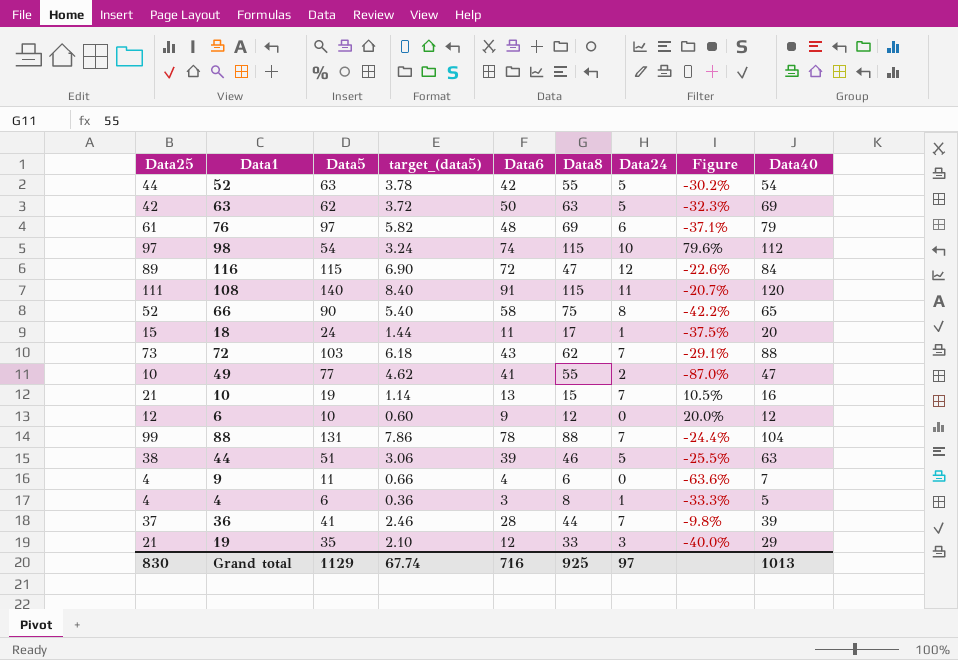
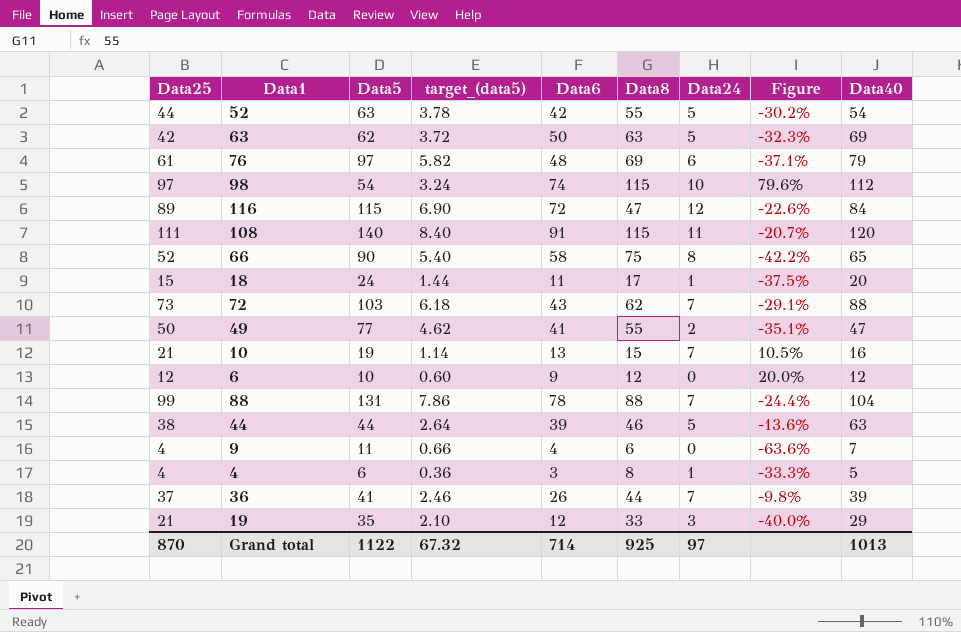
49 | Data25: 10 -> 50
49 | Figure: -87.0% -> -35.1%
44 | Data5: 51 -> 44
44 | target_(data5): 3.06 -> 2.64
44 | Figure: -25.5% -> -13.6%
36 | Data6: 28 -> 26
Grand total | Data25: 830 -> 870
Grand total | Data5: 1129 -> 1122
Grand total | target_(data5): 67.74 -> 67.32
Grand total | Data6: 716 -> 714

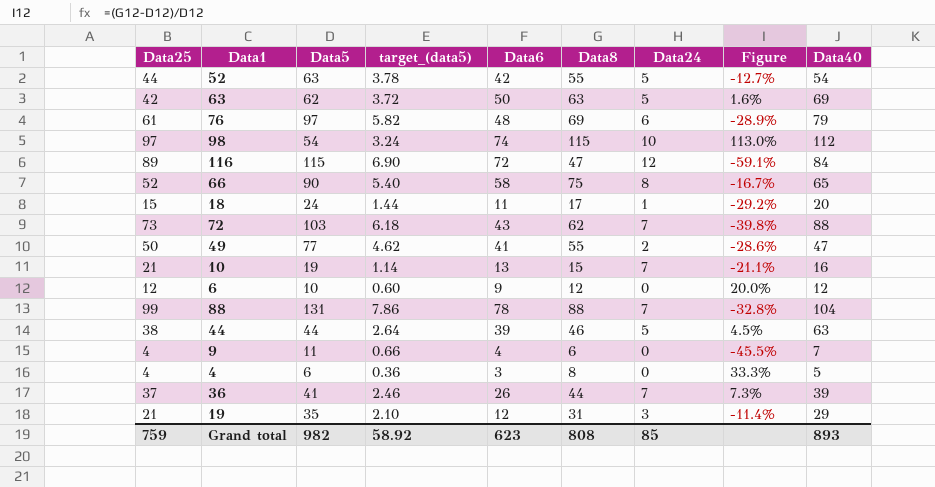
column Figure | formula: ([Data25] - [Data5]) / [Data5] -> ([Data8] - [Data5]) / [Data5]
row 108: 111 | 140 | 8.40 | 91 | 115 | 11 | -20.7% | 120 -> none
4 | Data24: 1 -> 0
19 | Data8: 33 -> 31
Grand total | Data25: 870 -> 759
Grand total | Data5: 1122 -> 982
Grand total | target_(data5): 67.32 -> 58.92
Grand total | Data6: 714 -> 623
Grand total | Data8: 925 -> 808
Grand total | Data24: 97 -> 85
Grand total | Data40: 1013 -> 893

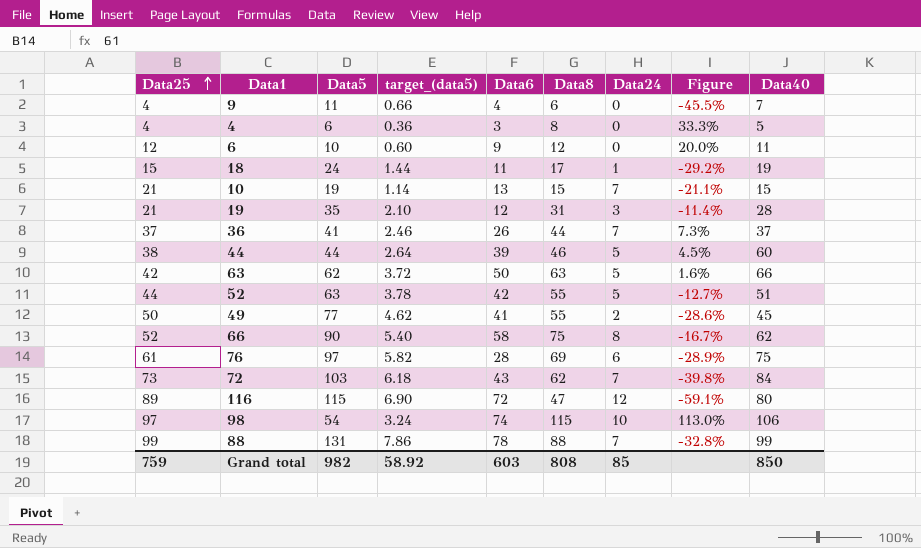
row order: none -> Data25 ascending
6 | Data40: 12 -> 11
18 | Data40: 20 -> 19
10 | Data40: 16 -> 15
19 | Data40: 29 -> 28
36 | Data40: 39 -> 37
44 | Data40: 63 -> 60
63 | Data40: 69 -> 66
52 | Data40: 54 -> 51
49 | Data40: 47 -> 45
66 | Data40: 65 -> 62
76 | Data6: 48 -> 28
76 | Data40: 79 -> 75
72 | Data40: 88 -> 84
116 | Data40: 84 -> 80
98 | Data40: 112 -> 106
88 | Data40: 104 -> 99
Grand total | Data6: 623 -> 603
Grand total | Data40: 893 -> 850

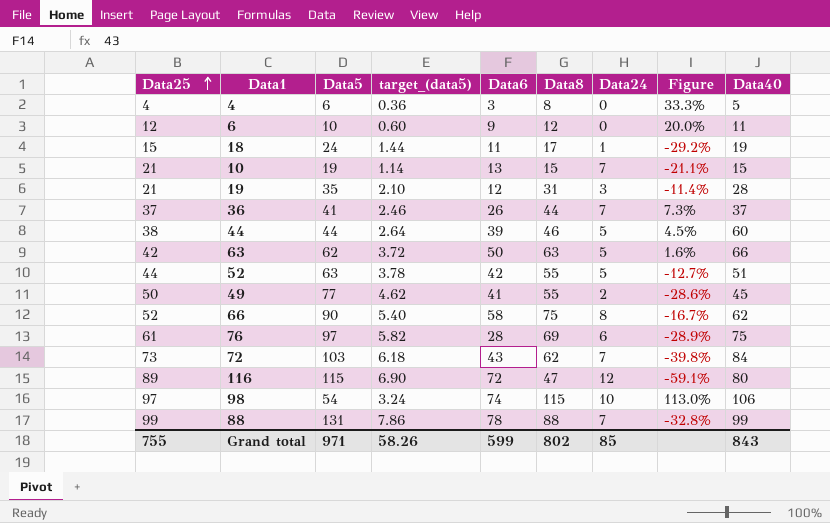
row 9: 4 | 11 | 0.66 | 4 | 6 | 0 | -45.5% | 7 -> none
Grand total | Data25: 759 -> 755
Grand total | Data5: 982 -> 971
Grand total | target_(data5): 58.92 -> 58.26
Grand total | Data6: 603 -> 599
Grand total | Data8: 808 -> 802
Grand total | Data40: 850 -> 843

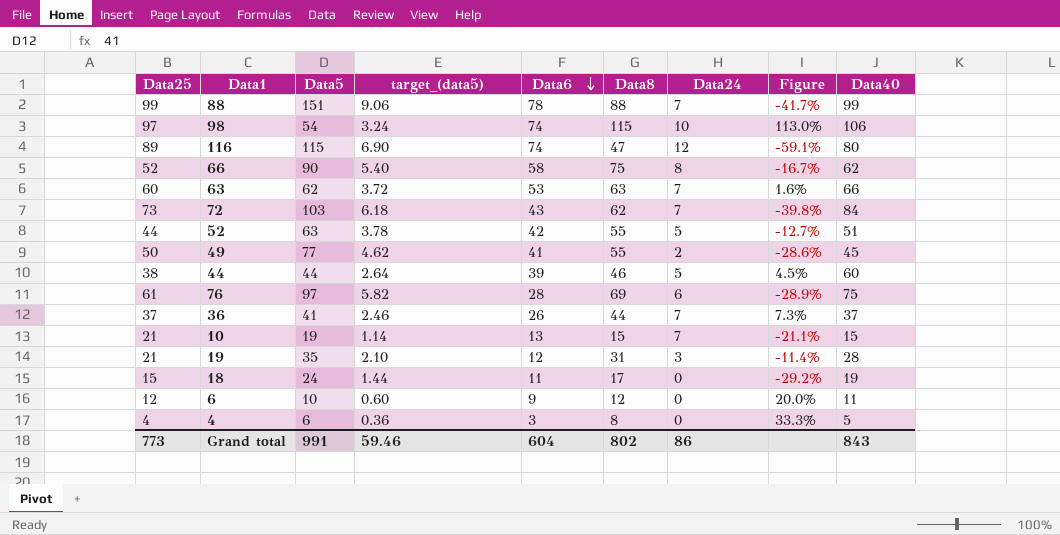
row order: Data25 ascending -> Data6 descending
88 | Data5: 131 -> 151
88 | target_(data5): 7.86 -> 9.06
88 | Figure: -32.8% -> -41.7%
116 | Data6: 72 -> 74
63 | Data25: 42 -> 60
63 | Data6: 50 -> 53
63 | Data24: 5 -> 7
18 | Data24: 1 -> 0
Grand total | Data25: 755 -> 773
Grand total | Data5: 971 -> 991
Grand total | target_(data5): 58.26 -> 59.46
Grand total | Data6: 599 -> 604
Grand total | Data24: 85 -> 86

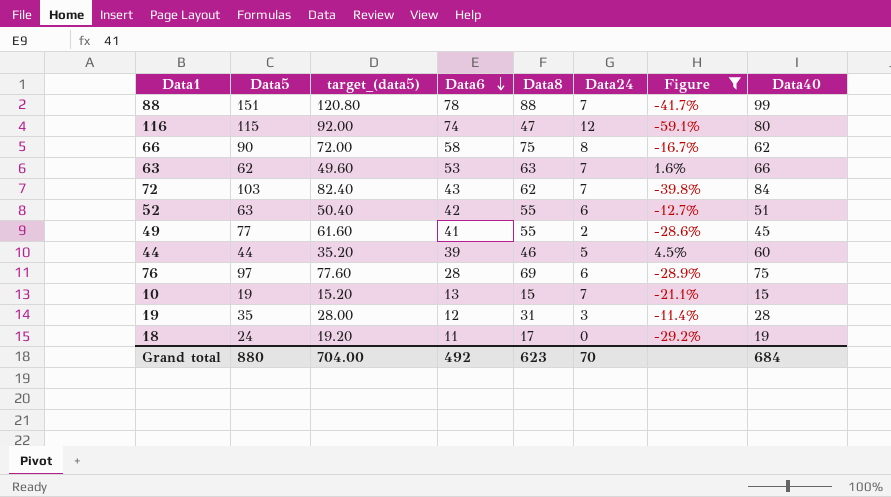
filter: none -> Figure <= 4.5%
column Data25 | position: 1 -> none
column target_(data5) | formula: [Data5] * 0.06 -> [Data5] * 0.8
52 | Data24: 5 -> 6
Grand total | Data5: 991 -> 880
Grand total | target_(data5): 59.46 -> 704.00
Grand total | Data6: 604 -> 492
Grand total | Data8: 802 -> 623
Grand total | Data24: 86 -> 70
Grand total | Data40: 843 -> 684

